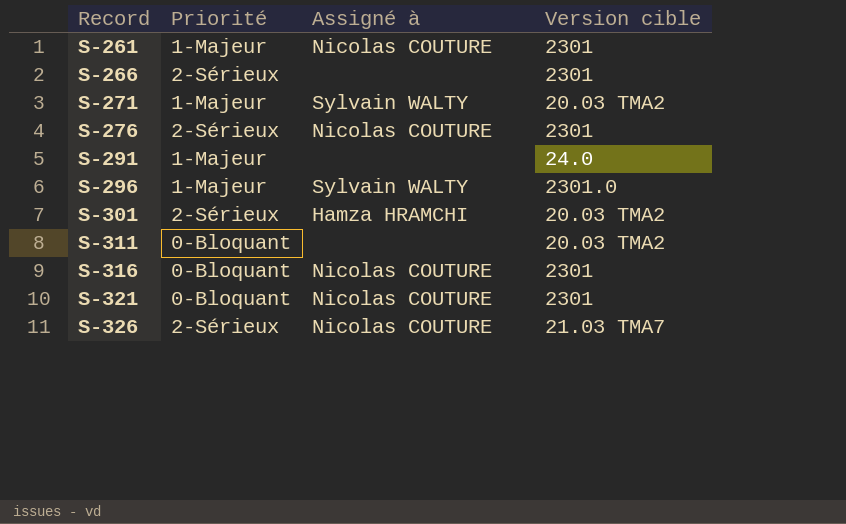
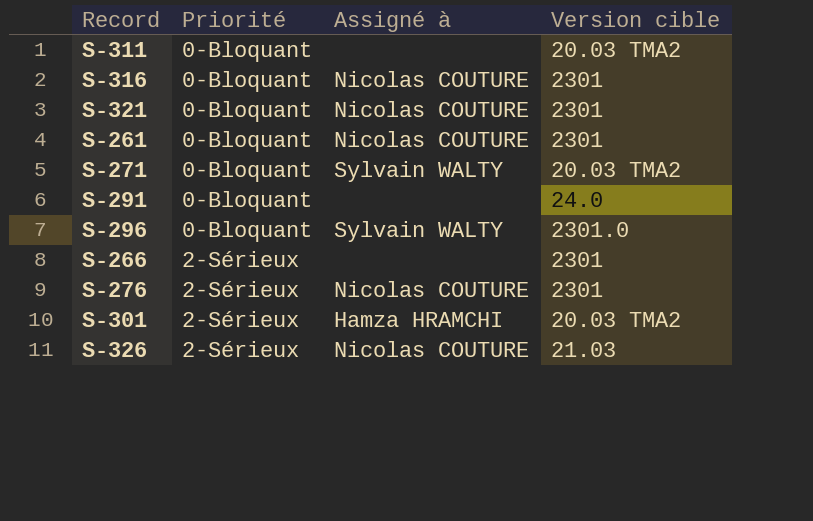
row order: Record ascending -> Priorité ascending
S-261 | Priorité: 1-Majeur -> 0-Bloquant
S-271 | Priorité: 1-Majeur -> 0-Bloquant
S-291 | Priorité: 1-Majeur -> 0-Bloquant
S-296 | Priorité: 1-Majeur -> 0-Bloquant
S-326 | Version cible: 21.03 TMA7 -> 21.03

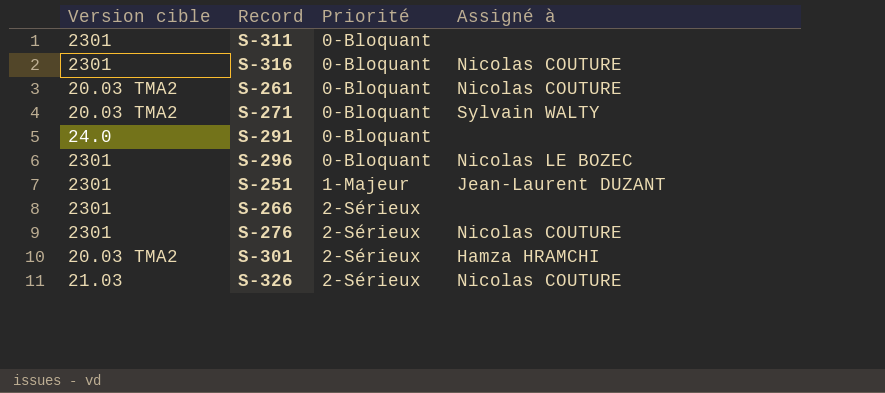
column Version cible | position: 4 -> 1
row S-321: 0-Bloquant | Nicolas COUTURE | 2301 -> none
S-311 | Version cible: 20.03 TMA2 -> 2301
S-261 | Version cible: 2301 -> 20.03 TMA2
S-296 | Version cible: 2301.0 -> 2301
S-296 | Assigné à: Sylvain WALTY -> Nicolas LE BOZEC
row S-251: none -> 2301 | 1-Majeur | Jean-Laurent DUZANT

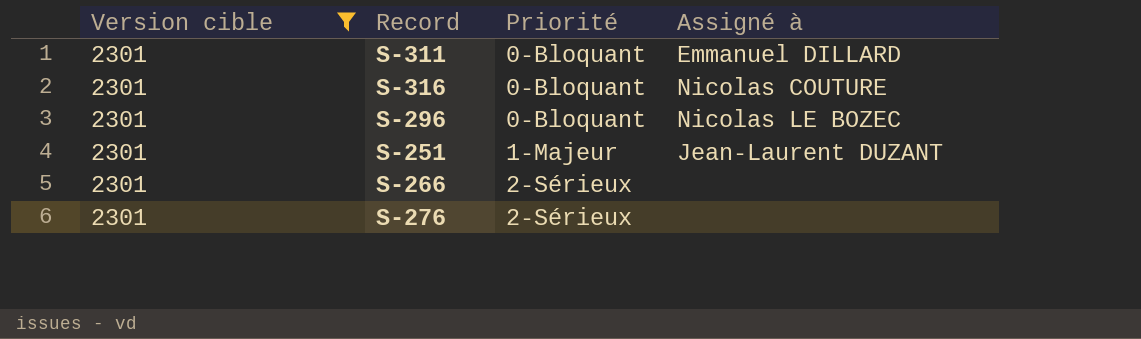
filter: none -> Version cible = 2301
S-311 | Assigné à: none -> Emmanuel DILLARD
S-276 | Assigné à: Nicolas COUTURE -> none

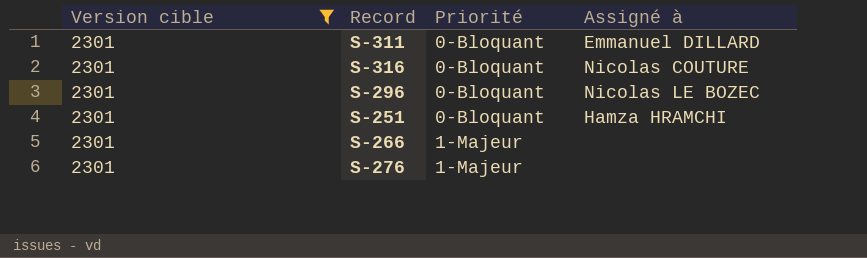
S-251 | Priorité: 1-Majeur -> 0-Bloquant
S-251 | Assigné à: Jean-Laurent DUZANT -> Hamza HRAMCHI
S-266 | Priorité: 2-Sérieux -> 1-Majeur
S-276 | Priorité: 2-Sérieux -> 1-Majeur

